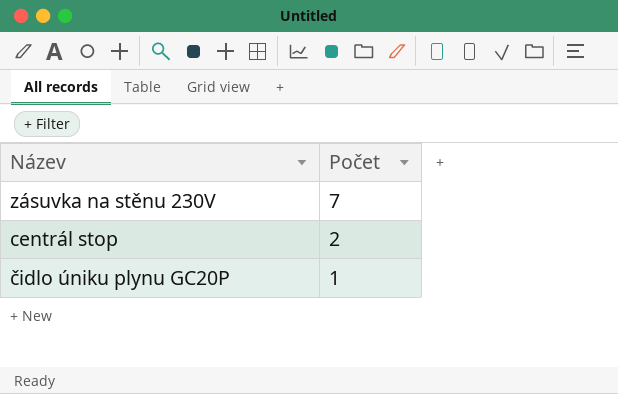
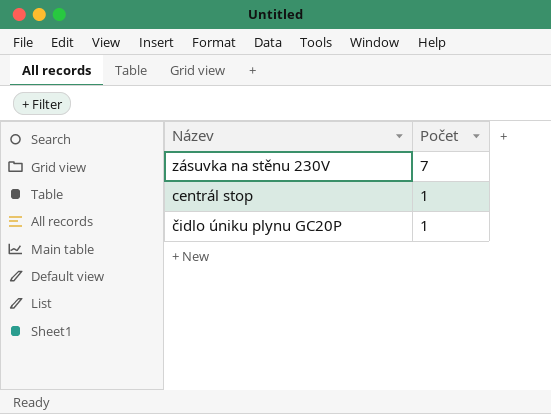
centrál stop | Počet: 2 -> 1

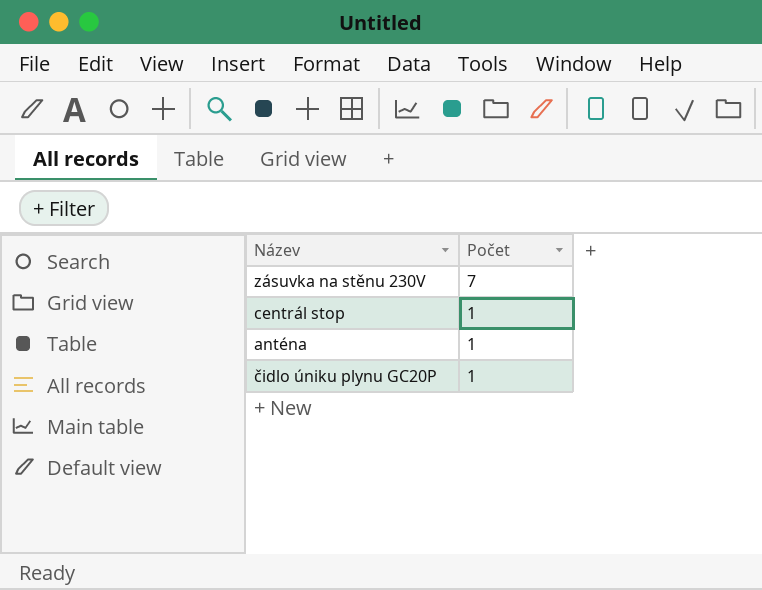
row anténa: none -> 1

